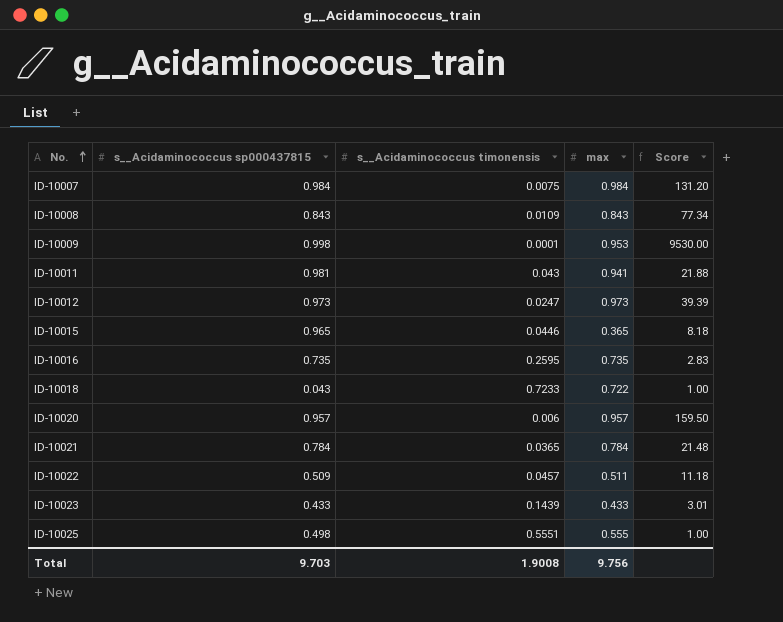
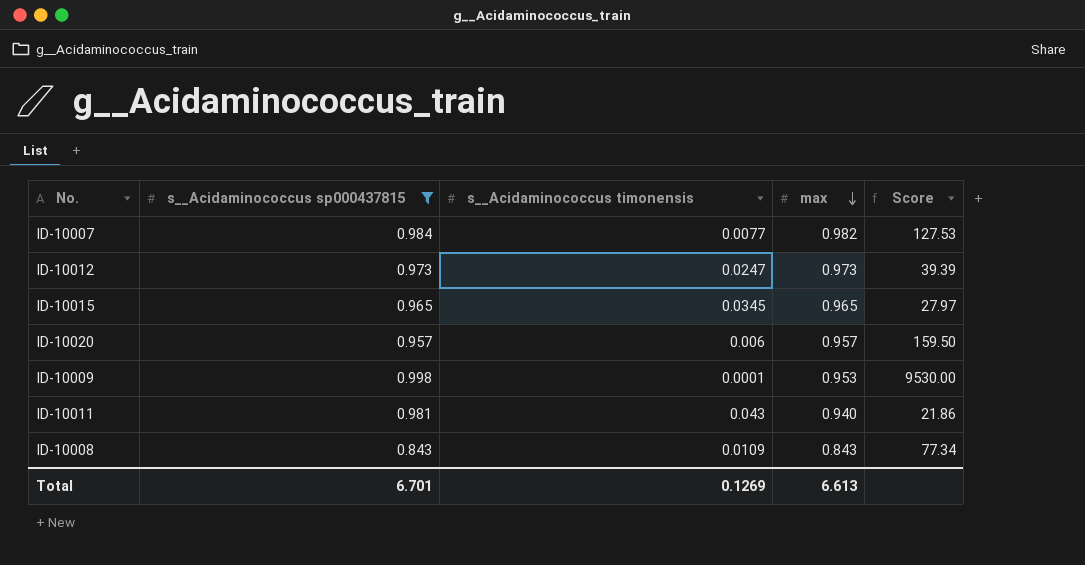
filter: none -> s__Acidaminococcus sp000437815 >= 0.843
row order: No. ascending -> max descending
ID-10007 | s__Acidaminococcus timonensis: 0.0075 -> 0.0077
ID-10007 | max: 0.984 -> 0.982
ID-10007 | Score: 131.20 -> 127.53
ID-10015 | s__Acidaminococcus timonensis: 0.0446 -> 0.0345
ID-10015 | max: 0.365 -> 0.965
ID-10015 | Score: 8.18 -> 27.97
ID-10011 | max: 0.941 -> 0.940
ID-10011 | Score: 21.88 -> 21.86
Total | s__Acidaminococcus sp000437815: 9.703 -> 6.701
Total | s__Acidaminococcus timonensis: 1.9008 -> 0.1269
Total | max: 9.756 -> 6.613

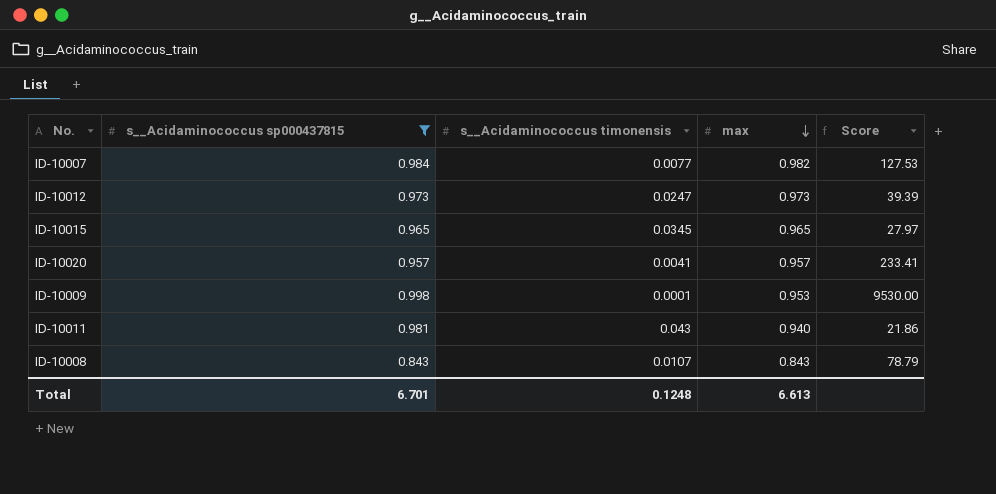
ID-10020 | s__Acidaminococcus timonensis: 0.006 -> 0.0041
ID-10020 | Score: 159.50 -> 233.41
ID-10008 | s__Acidaminococcus timonensis: 0.0109 -> 0.0107
ID-10008 | Score: 77.34 -> 78.79
Total | s__Acidaminococcus timonensis: 0.1269 -> 0.1248

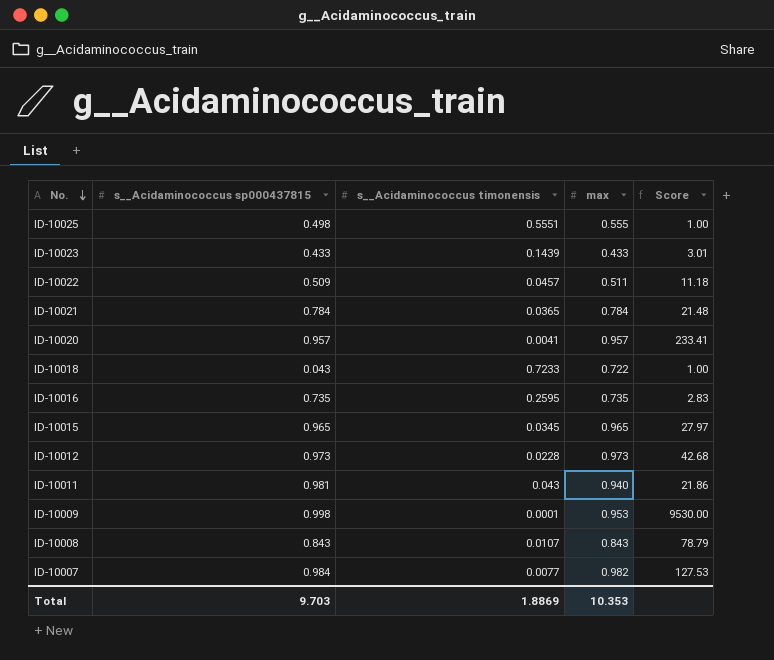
filter: s__Acidaminococcus sp000437815 >= 0.843 -> none
row order: max descending -> No. descending
ID-10012 | s__Acidaminococcus timonensis: 0.0247 -> 0.0228
ID-10012 | Score: 39.39 -> 42.68
Total | s__Acidaminococcus sp000437815: 6.701 -> 9.703
Total | s__Acidaminococcus timonensis: 0.1248 -> 1.8869
Total | max: 6.613 -> 10.353

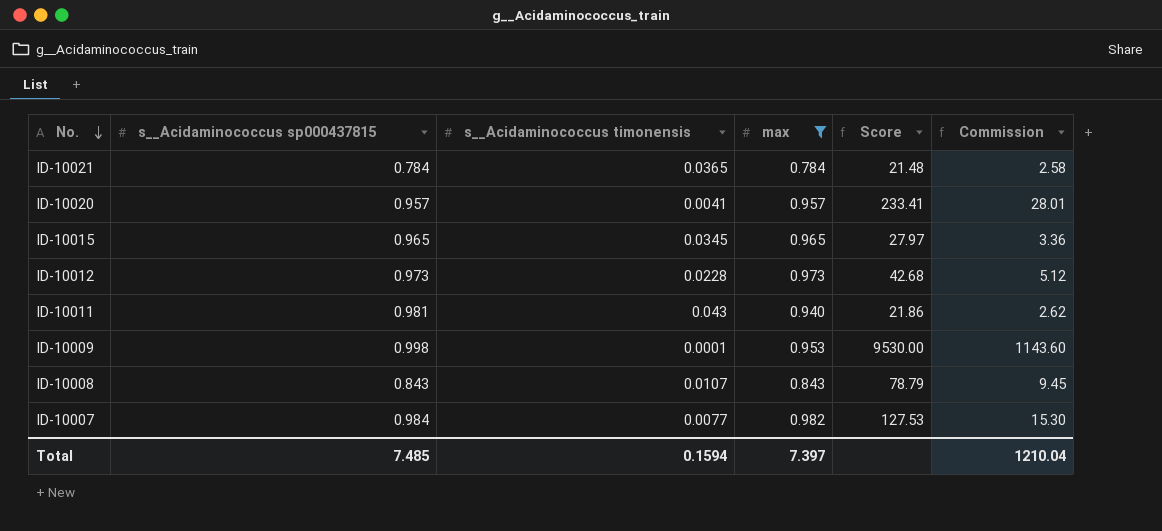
filter: none -> max >= 0.784
column Commission | formula: none -> [Score] * 0.12
Total | s__Acidaminococcus sp000437815: 9.703 -> 7.485
Total | s__Acidaminococcus timonensis: 1.8869 -> 0.1594
Total | max: 10.353 -> 7.397

